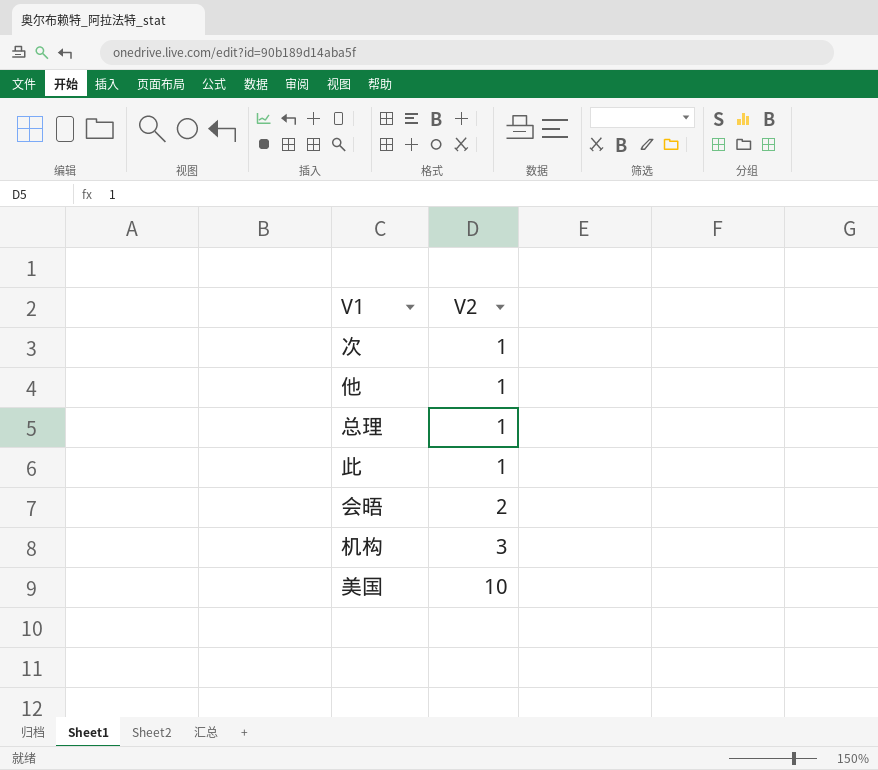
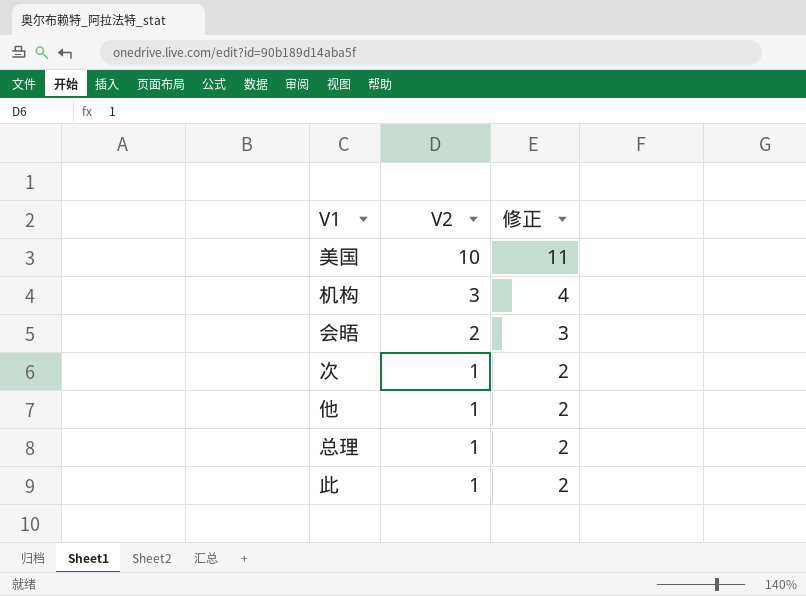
row order: V2 ascending -> V2 descending
column 修正 | formula: none -> [V2] + 1

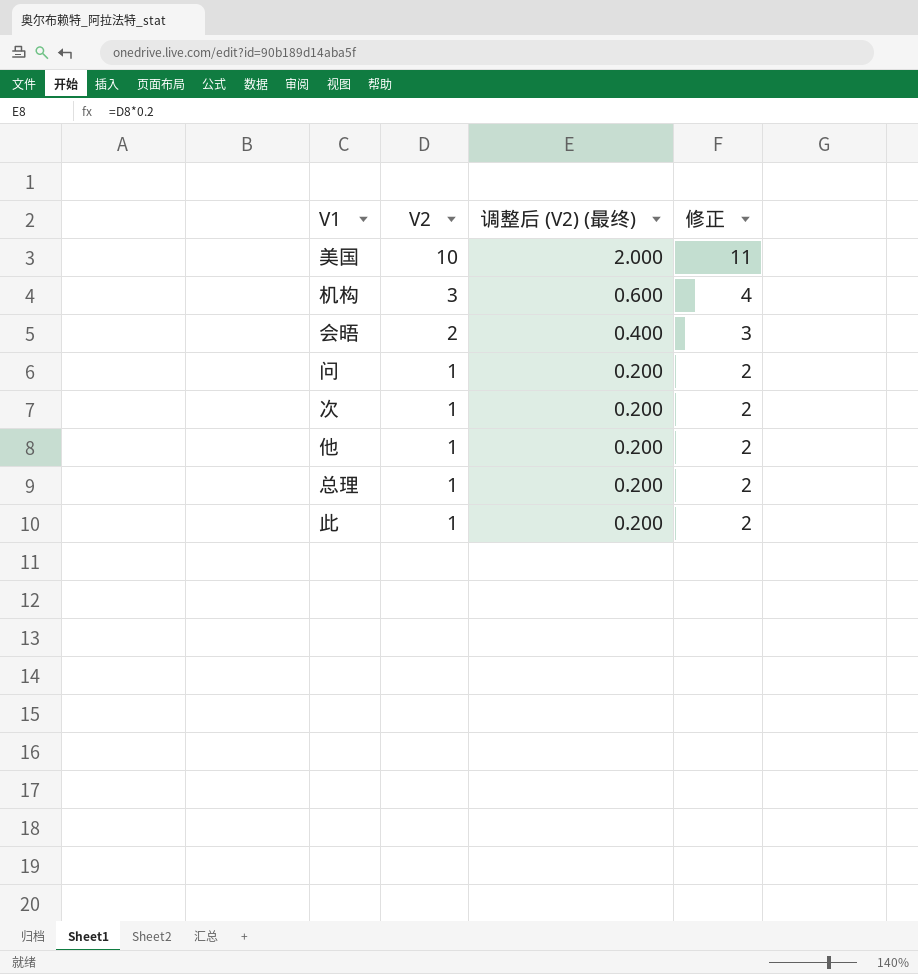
column 调整后 (V2) (最终) | formula: none -> [V2] * 0.2
row 问: none -> 1 | 0.200 | 2

